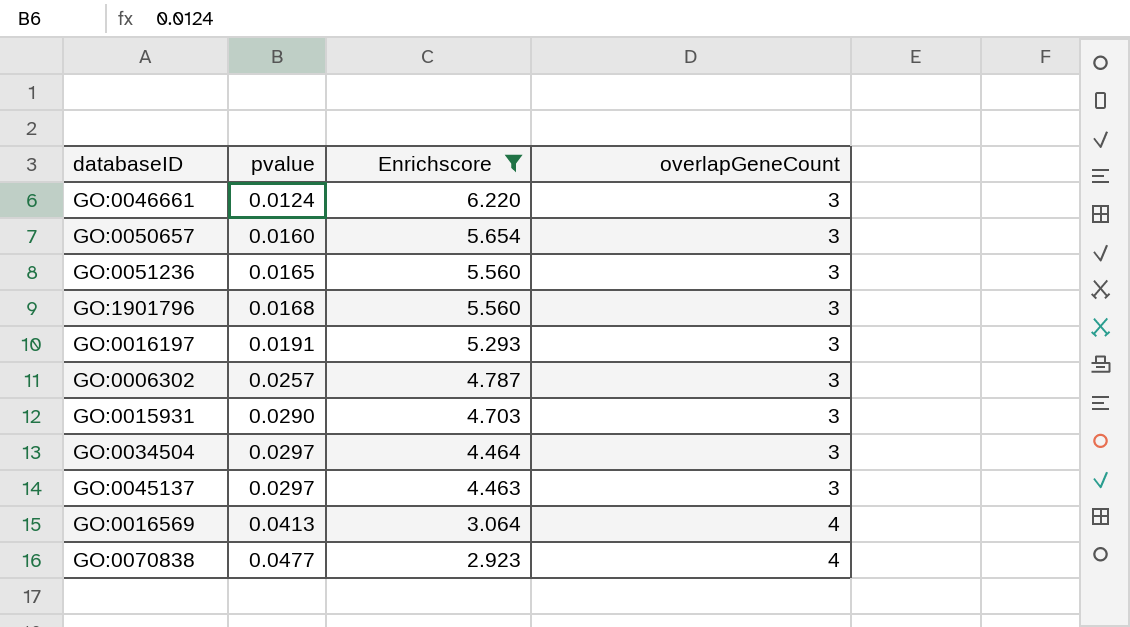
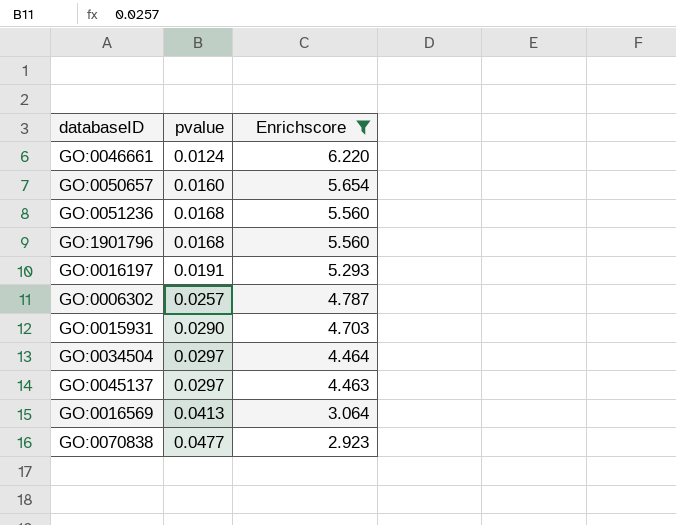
column overlapGeneCount | position: 4 -> none
GO:0051236 | pvalue: 0.0165 -> 0.0168

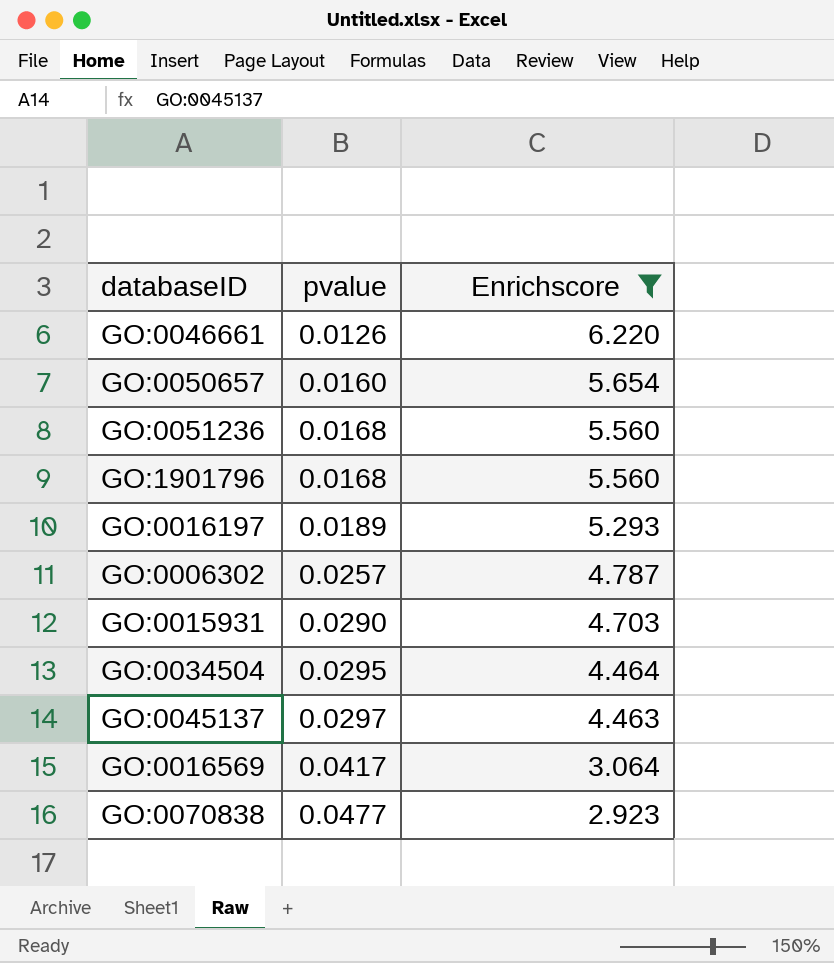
GO:0046661 | pvalue: 0.0124 -> 0.0126
GO:0016197 | pvalue: 0.0191 -> 0.0189
GO:0034504 | pvalue: 0.0297 -> 0.0295
GO:0016569 | pvalue: 0.0413 -> 0.0417

